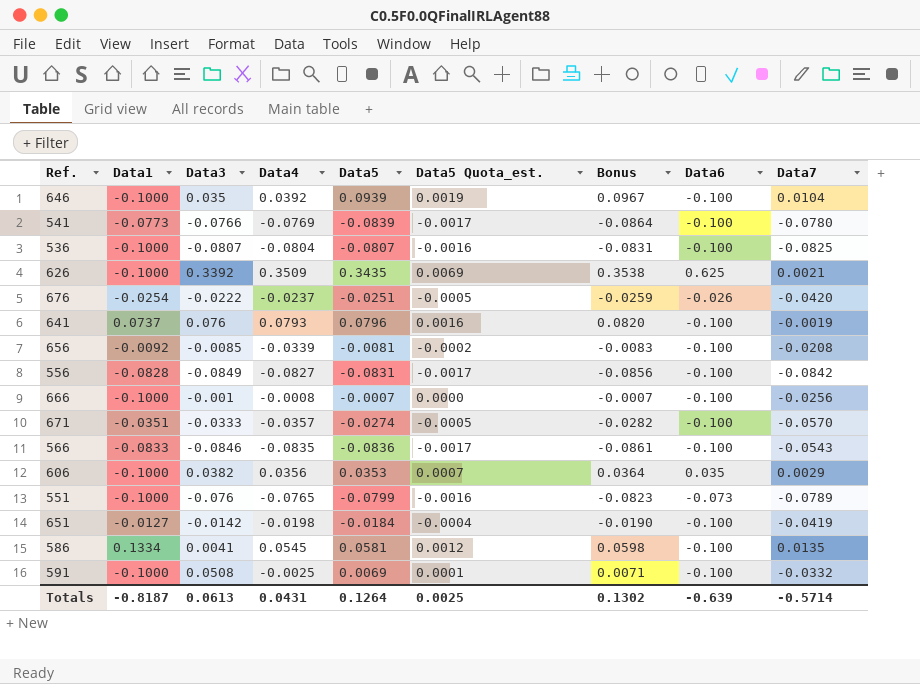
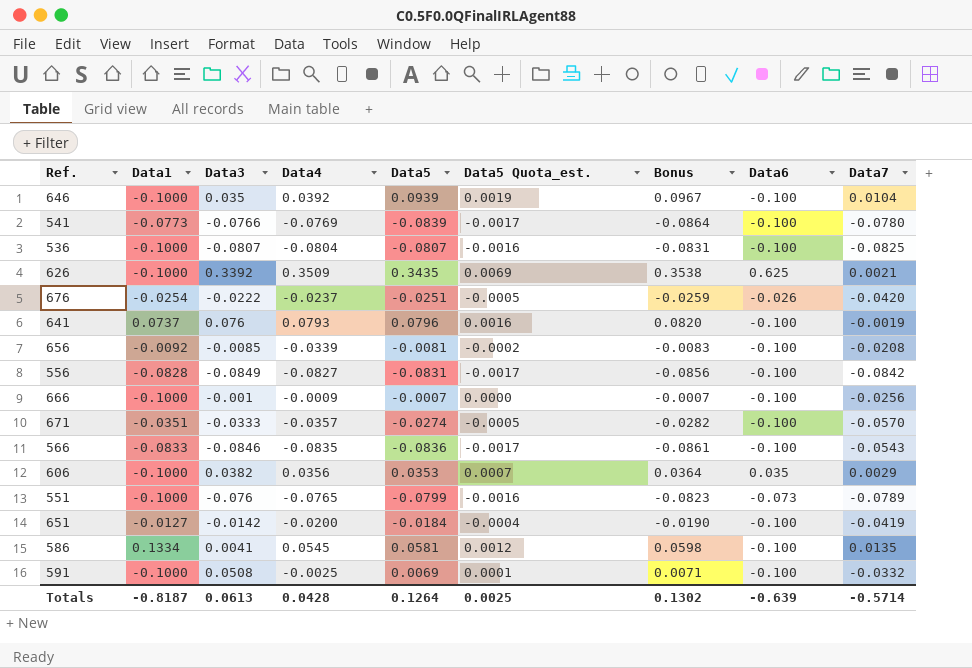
666 | Data4: -0.0008 -> -0.0009
651 | Data4: -0.0198 -> -0.0200
Totals | Data4: 0.0431 -> 0.0428

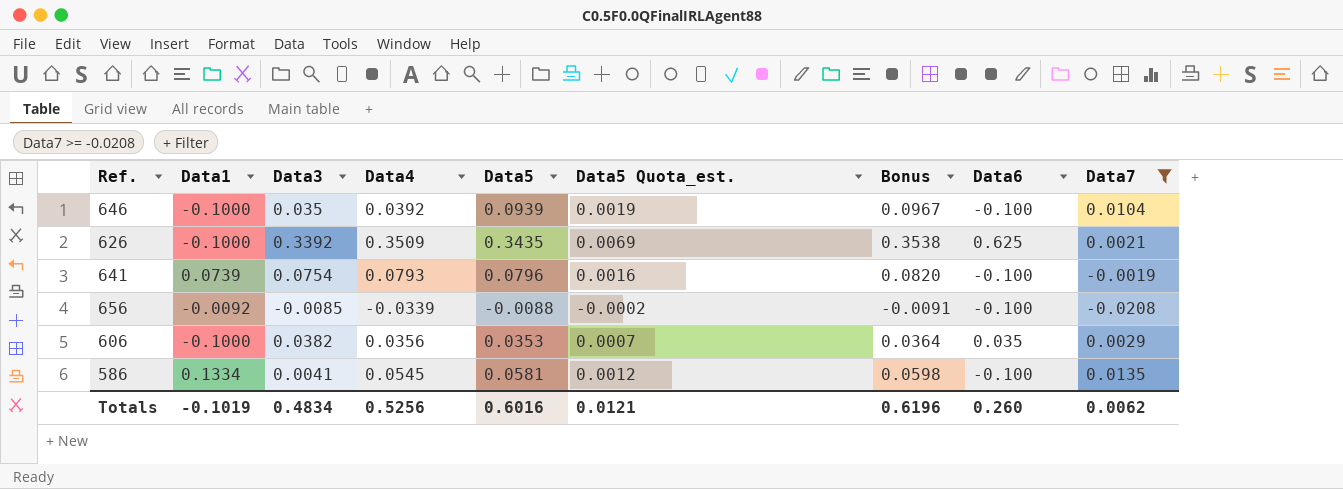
filter: none -> Data7 >= -0.0208
641 | Data1: 0.0737 -> 0.0739
641 | Data3: 0.076 -> 0.0754
656 | Data5: -0.0081 -> -0.0088
656 | Bonus: -0.0083 -> -0.0091
Totals | Data1: -0.8187 -> -0.1019
Totals | Data3: 0.0613 -> 0.4834
Totals | Data4: 0.0428 -> 0.5256
Totals | Data5: 0.1264 -> 0.6016
Totals | Data5 Quota_est.: 0.0025 -> 0.0121
Totals | Bonus: 0.1302 -> 0.6196
Totals | Data6: -0.639 -> 0.260
Totals | Data7: -0.5714 -> 0.0062

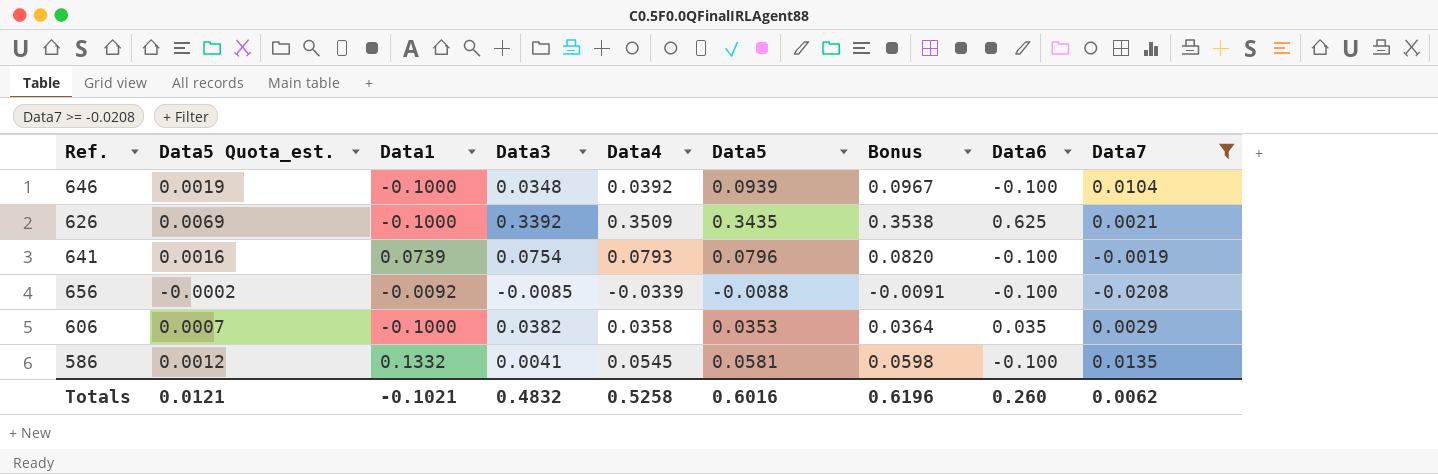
column Data5 Quota_est. | position: 6 -> 2
646 | Data3: 0.035 -> 0.0348
606 | Data4: 0.0356 -> 0.0358
586 | Data1: 0.1334 -> 0.1332
Totals | Data1: -0.1019 -> -0.1021
Totals | Data3: 0.4834 -> 0.4832
Totals | Data4: 0.5256 -> 0.5258

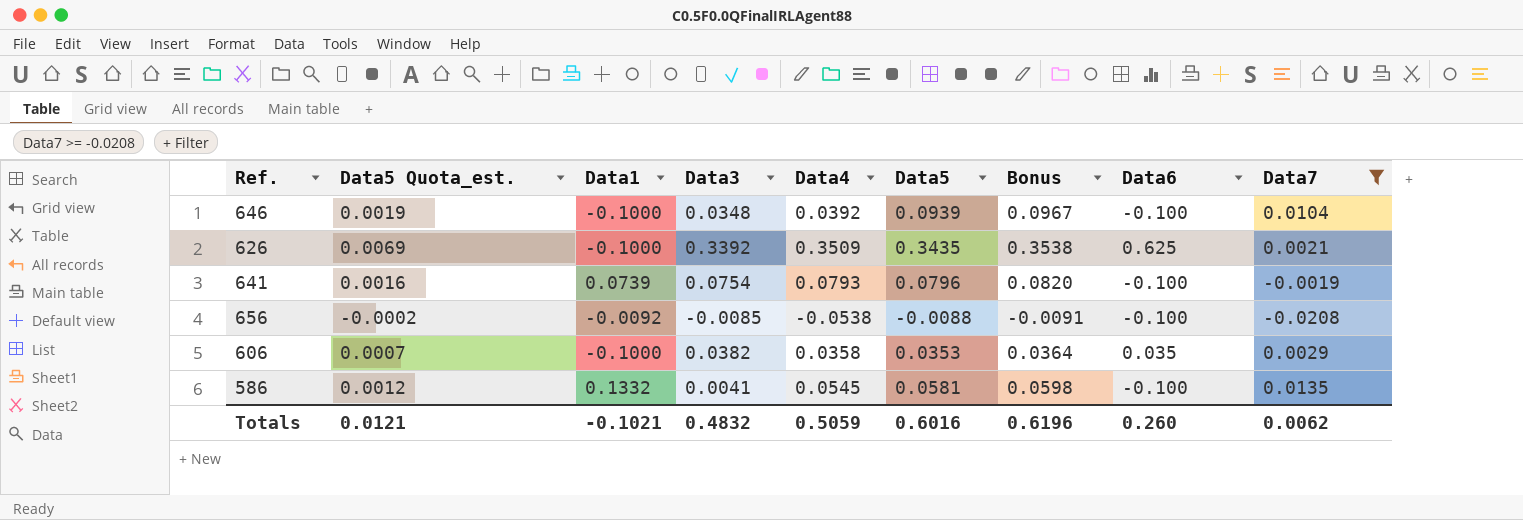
656 | Data4: -0.0339 -> -0.0538
Totals | Data4: 0.5258 -> 0.5059

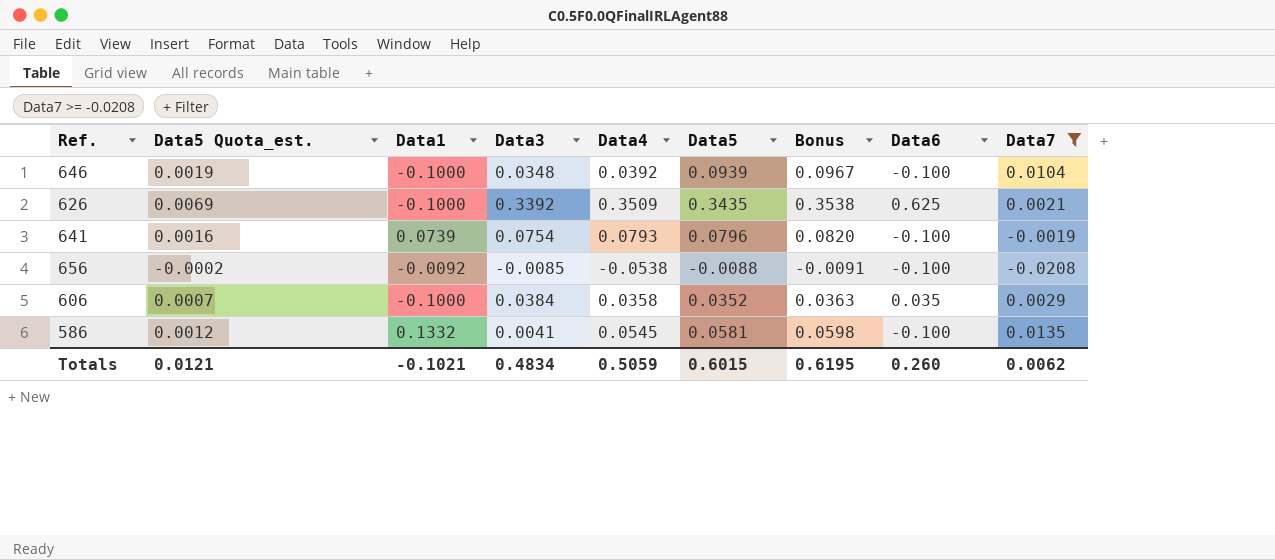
606 | Data3: 0.0382 -> 0.0384
606 | Data5: 0.0353 -> 0.0352
606 | Bonus: 0.0364 -> 0.0363
Totals | Data3: 0.4832 -> 0.4834
Totals | Data5: 0.6016 -> 0.6015
Totals | Bonus: 0.6196 -> 0.6195

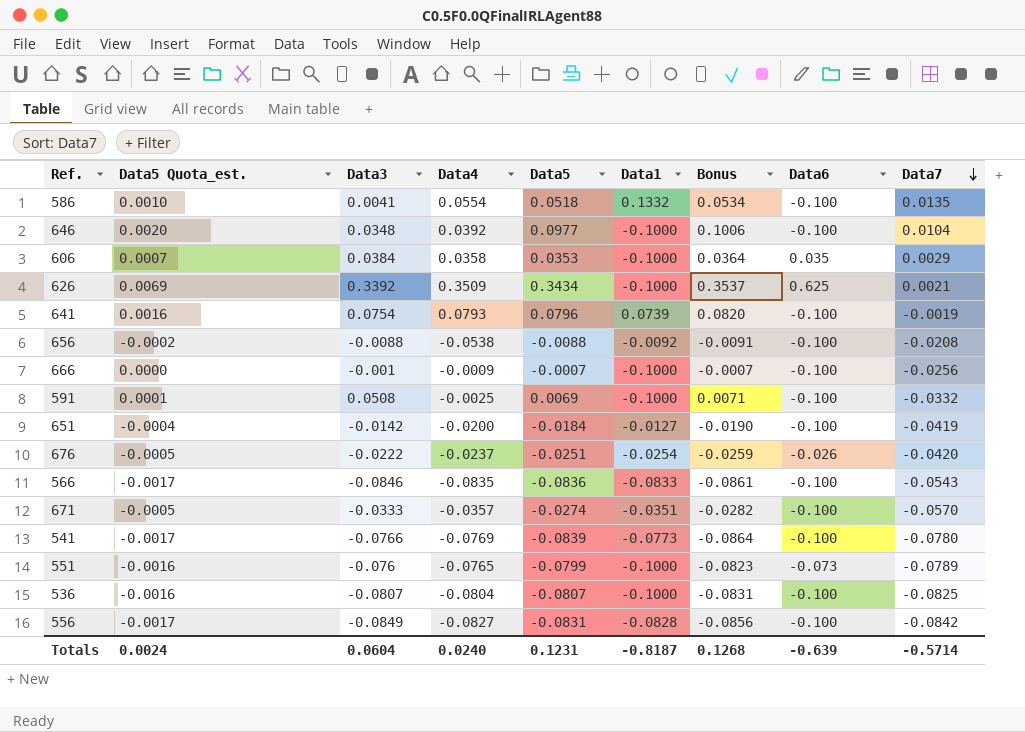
filter: Data7 >= -0.0208 -> none
row order: none -> Data7 descending
column Data1 | position: 3 -> 6
586 | Data5 Quota_est.: 0.0012 -> 0.0010
586 | Data4: 0.0545 -> 0.0554
586 | Data5: 0.0581 -> 0.0518
586 | Bonus: 0.0598 -> 0.0534
646 | Data5 Quota_est.: 0.0019 -> 0.0020
646 | Data5: 0.0939 -> 0.0977
646 | Bonus: 0.0967 -> 0.1006
606 | Data5: 0.0352 -> 0.0353
606 | Bonus: 0.0363 -> 0.0364
626 | Data5: 0.3435 -> 0.3434
626 | Bonus: 0.3538 -> 0.3537
656 | Data3: -0.0085 -> -0.0088
Totals | Data5 Quota_est.: 0.0121 -> 0.0024
Totals | Data3: 0.4834 -> 0.0604
Totals | Data4: 0.5059 -> 0.0240
Totals | Data5: 0.6015 -> 0.1231
Totals | Data1: -0.1021 -> -0.8187
Totals | Bonus: 0.6195 -> 0.1268
Totals | Data6: 0.260 -> -0.639
Totals | Data7: 0.0062 -> -0.5714

